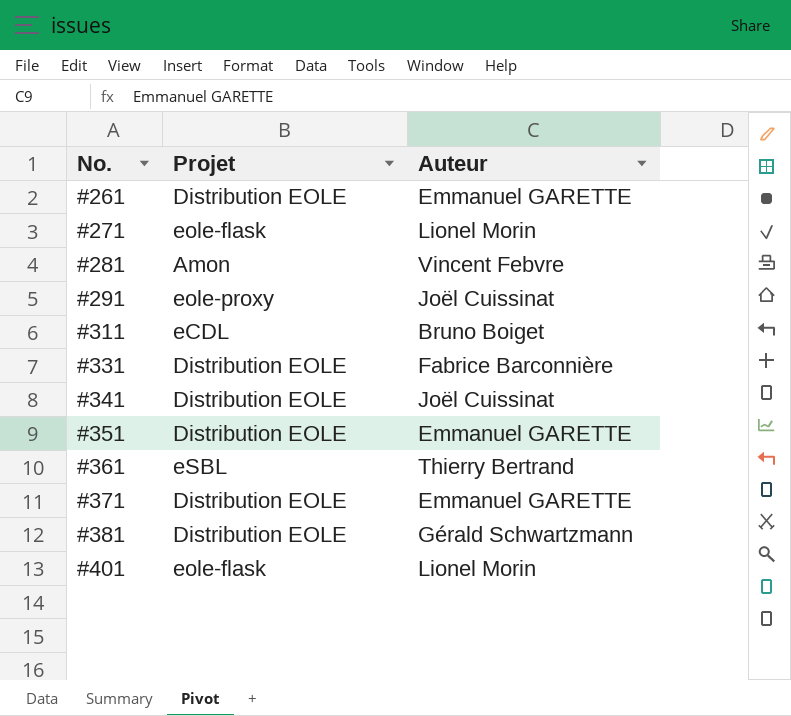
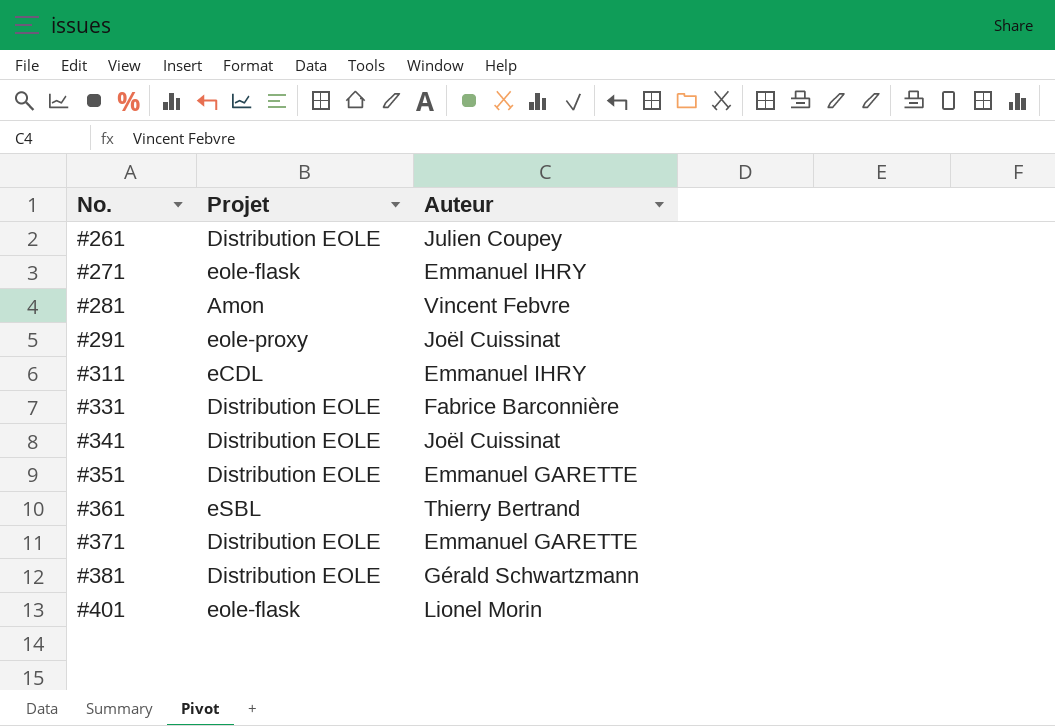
#261 | Auteur: Emmanuel GARETTE -> Julien Coupey
#271 | Auteur: Lionel Morin -> Emmanuel IHRY
#311 | Auteur: Bruno Boiget -> Emmanuel IHRY

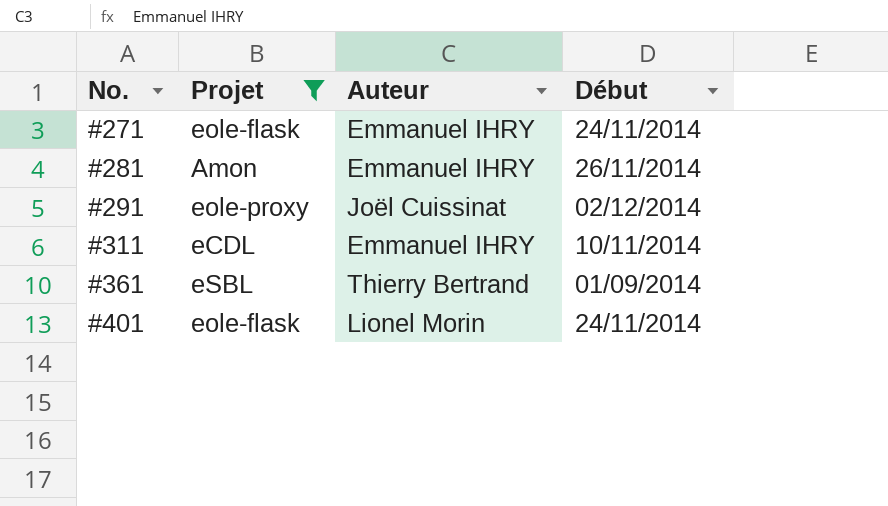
filter: none -> Projet != Distribution EOLE
column Début | position: none -> 4
#281 | Auteur: Vincent Febvre -> Emmanuel IHRY

